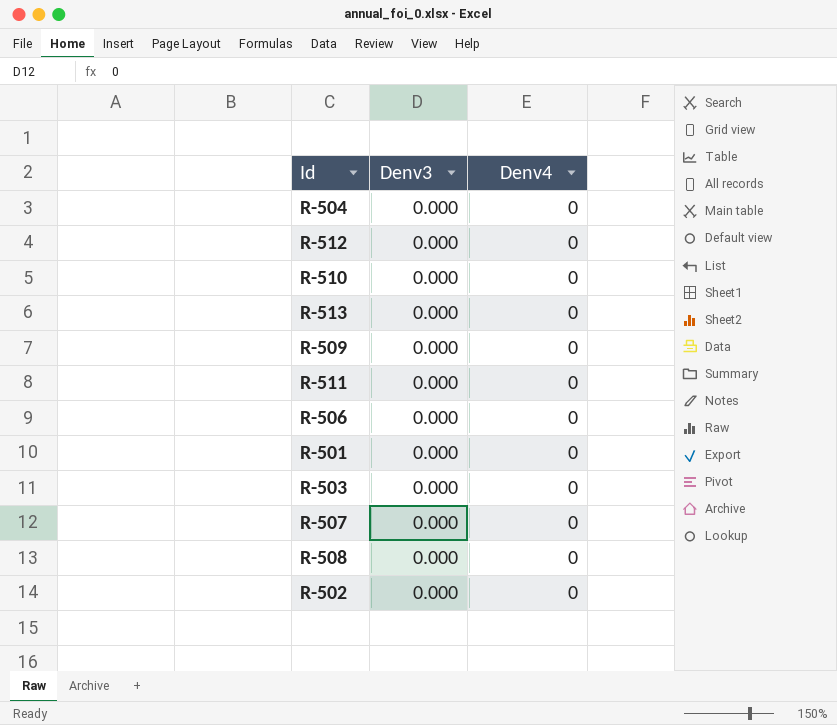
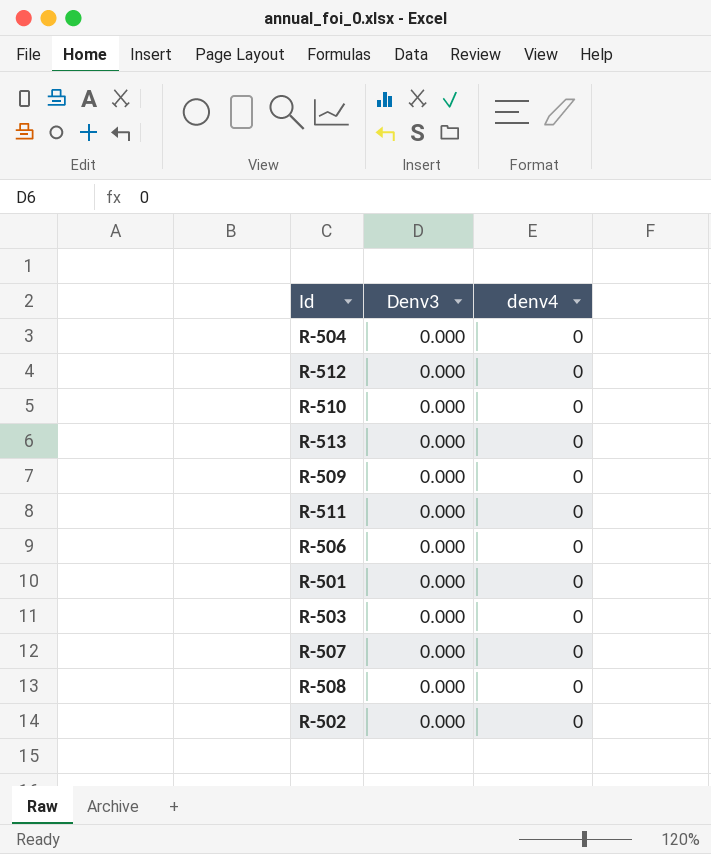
column name: Denv4 -> denv4

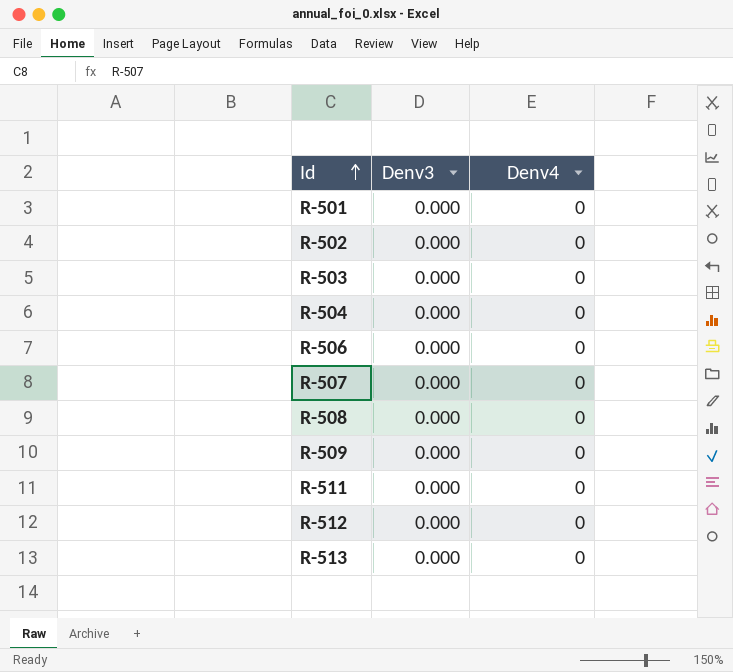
row order: none -> Id ascending
column name: denv4 -> Denv4
row R-510: 0.000 | 0 -> none

